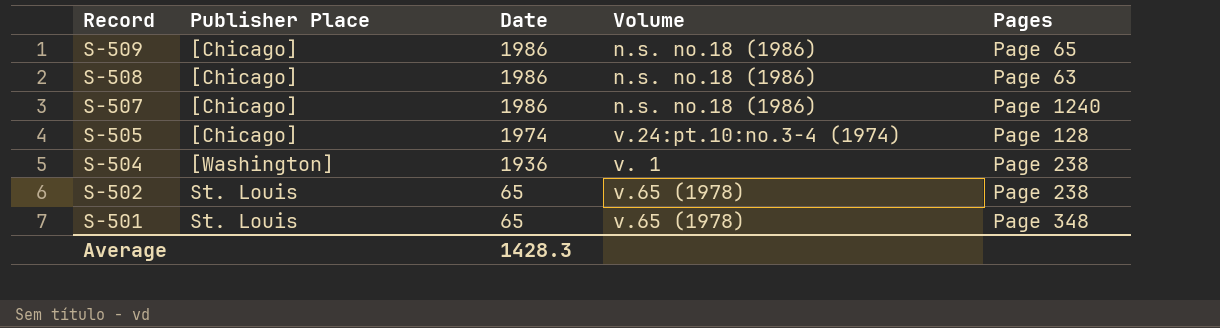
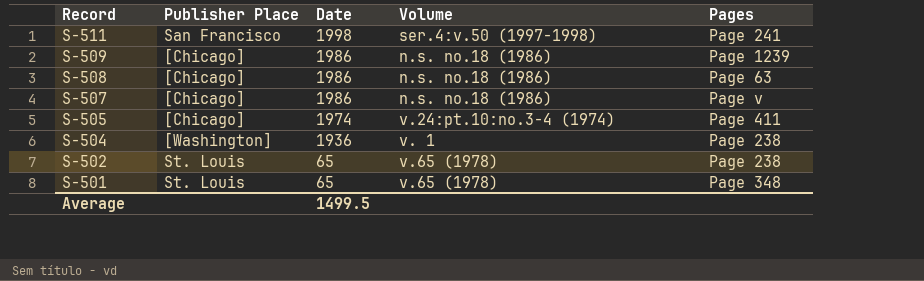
row S-511: none -> San Francisco | 1998 | ser.4:v.50 (1997-1998) | Page 241
S-509 | Pages: Page 65 -> Page 1239
S-507 | Pages: Page 1240 -> Page v
S-505 | Pages: Page 128 -> Page 411
Average | Date: 1428.3 -> 1499.5

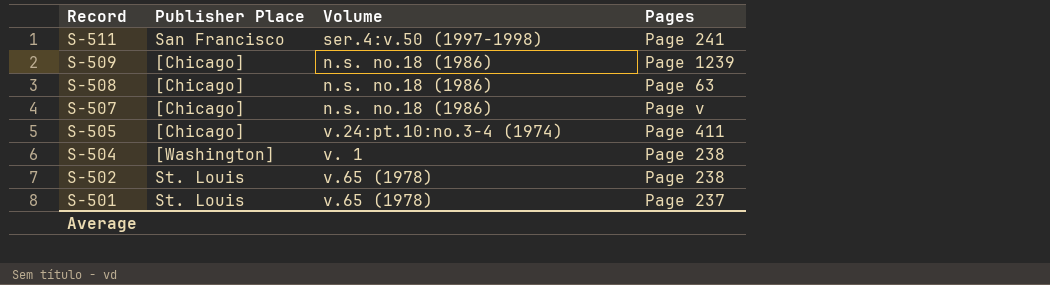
column Date | position: 3 -> none
S-501 | Pages: Page 348 -> Page 237

